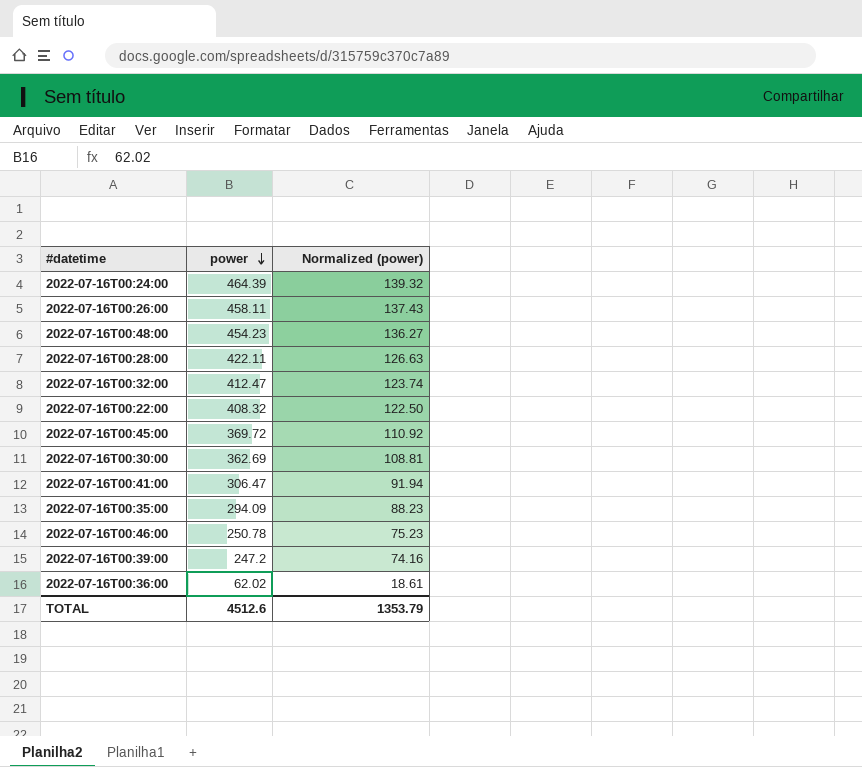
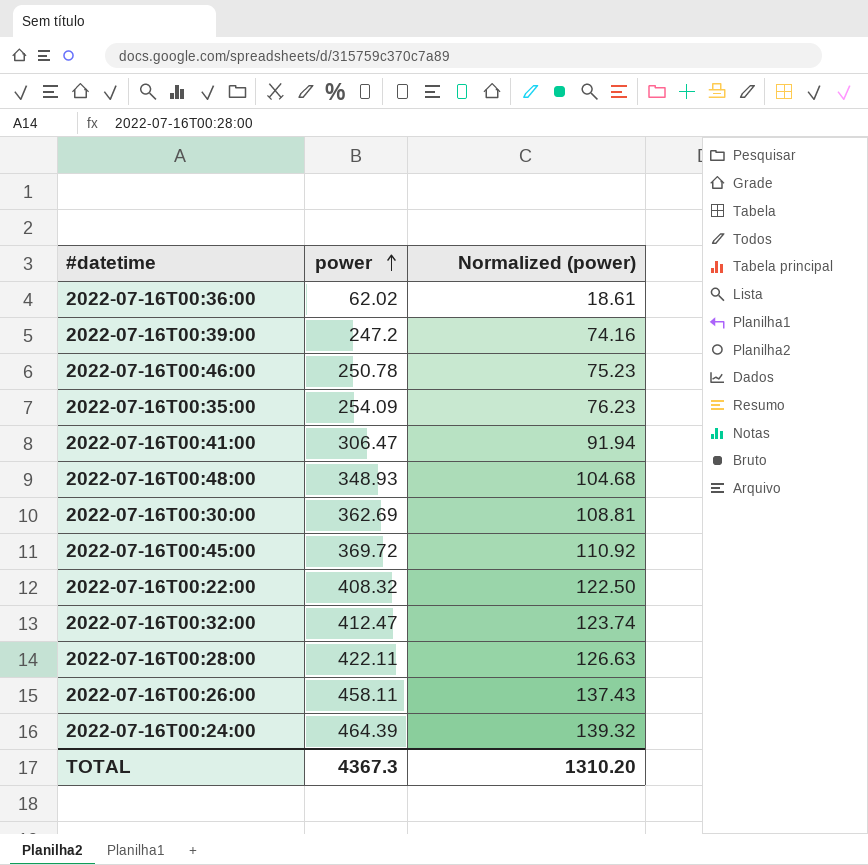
row order: power descending -> power ascending
2022-07-16T00:35:00 | power: 294.09 -> 254.09
2022-07-16T00:35:00 | Normalized (power): 88.23 -> 76.23
2022-07-16T00:48:00 | power: 454.23 -> 348.93
2022-07-16T00:48:00 | Normalized (power): 136.27 -> 104.68
TOTAL | power: 4512.6 -> 4367.3
TOTAL | Normalized (power): 1353.79 -> 1310.20

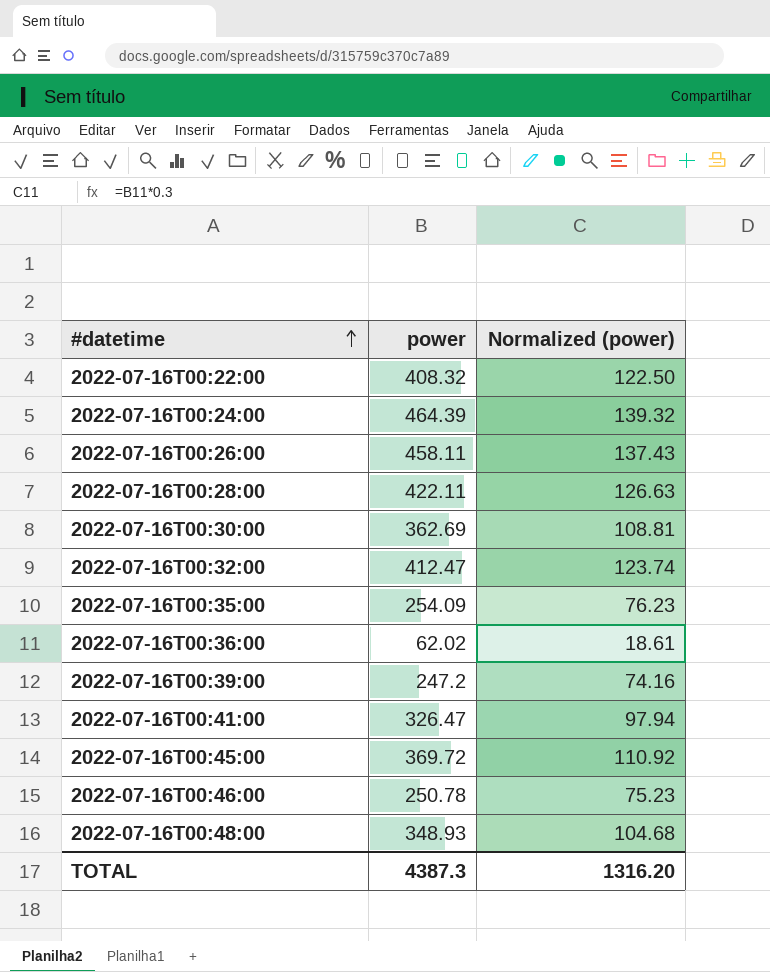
row order: power ascending -> #datetime ascending
2022-07-16T00:41:00 | power: 306.47 -> 326.47
2022-07-16T00:41:00 | Normalized (power): 91.94 -> 97.94
TOTAL | power: 4367.3 -> 4387.3
TOTAL | Normalized (power): 1310.20 -> 1316.20

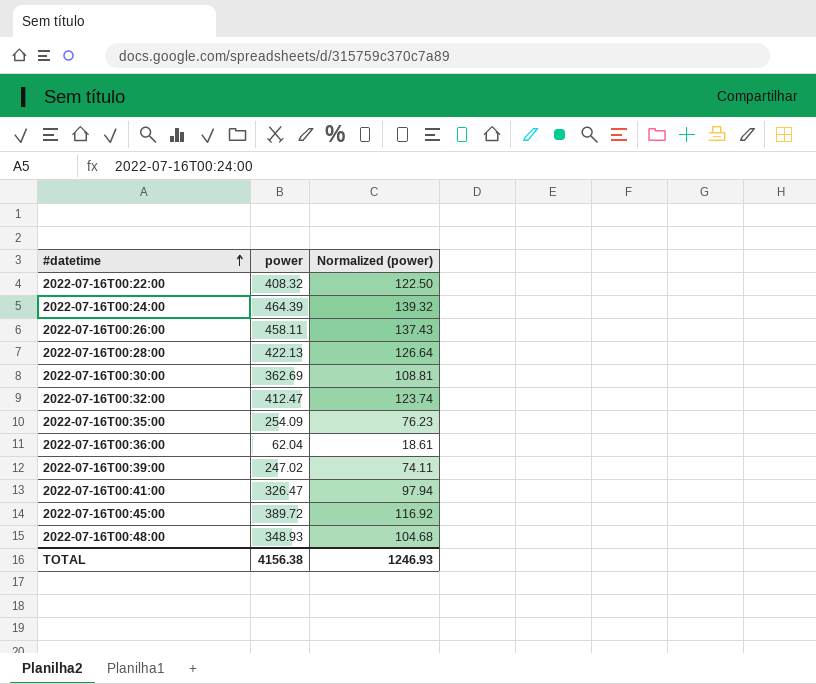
row 2022-07-16T00:46:00: 250.78 | 75.23 -> none
2022-07-16T00:28:00 | power: 422.11 -> 422.13
2022-07-16T00:28:00 | Normalized (power): 126.63 -> 126.64
2022-07-16T00:36:00 | power: 62.02 -> 62.04
2022-07-16T00:39:00 | power: 247.2 -> 247.02
2022-07-16T00:39:00 | Normalized (power): 74.16 -> 74.11
2022-07-16T00:45:00 | power: 369.72 -> 389.72
2022-07-16T00:45:00 | Normalized (power): 110.92 -> 116.92
TOTAL | power: 4387.3 -> 4156.38
TOTAL | Normalized (power): 1316.20 -> 1246.93

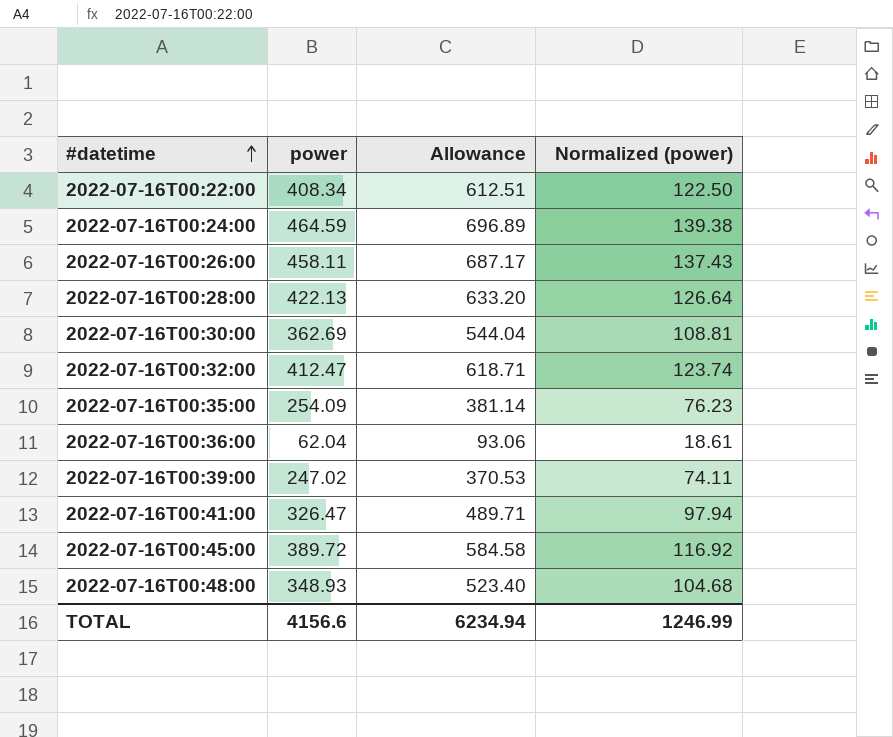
column Allowance | formula: none -> [power] * 1.5
2022-07-16T00:22:00 | power: 408.32 -> 408.34
2022-07-16T00:24:00 | power: 464.39 -> 464.59
2022-07-16T00:24:00 | Normalized (power): 139.32 -> 139.38
TOTAL | power: 4156.38 -> 4156.6
TOTAL | Normalized (power): 1246.93 -> 1246.99

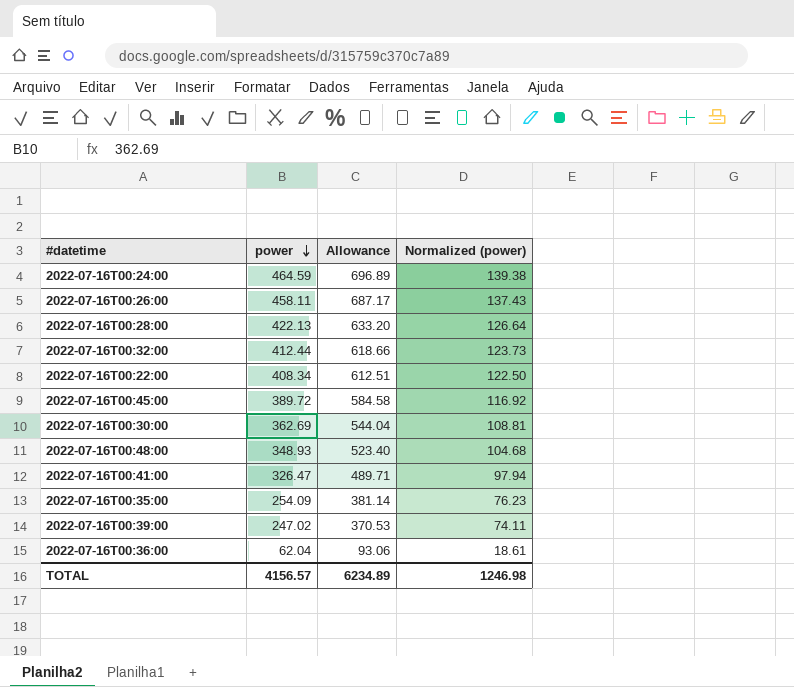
row order: #datetime ascending -> power descending
2022-07-16T00:32:00 | power: 412.47 -> 412.44
2022-07-16T00:32:00 | Allowance: 618.71 -> 618.66
2022-07-16T00:32:00 | Normalized (power): 123.74 -> 123.73
TOTAL | power: 4156.6 -> 4156.57
TOTAL | Allowance: 6234.94 -> 6234.89
TOTAL | Normalized (power): 1246.99 -> 1246.98

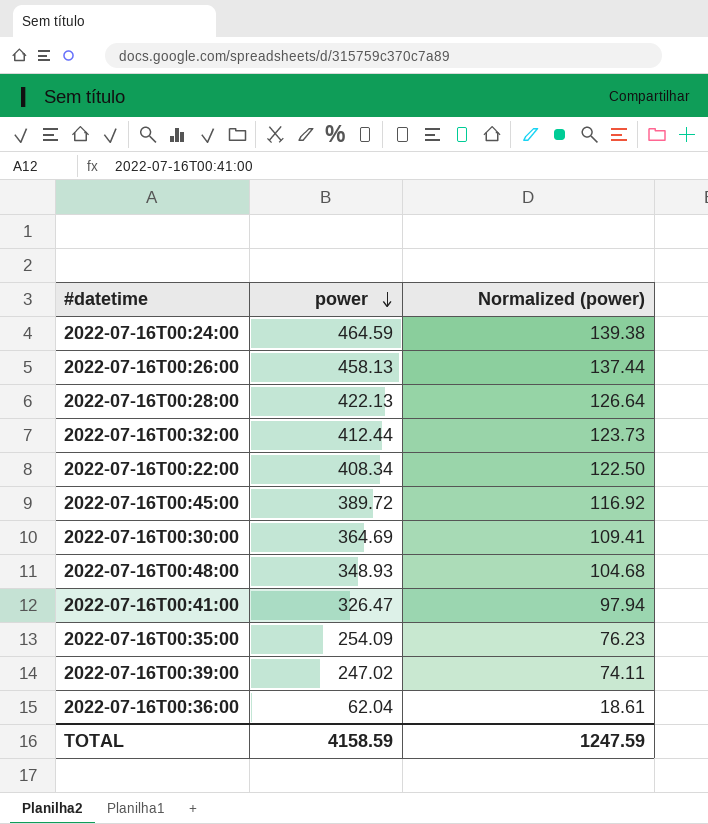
column Allowance | formula: [power] * 1.5 -> none
2022-07-16T00:26:00 | power: 458.11 -> 458.13
2022-07-16T00:26:00 | Normalized (power): 137.43 -> 137.44
2022-07-16T00:30:00 | power: 362.69 -> 364.69
2022-07-16T00:30:00 | Normalized (power): 108.81 -> 109.41
TOTAL | power: 4156.57 -> 4158.59
TOTAL | Normalized (power): 1246.98 -> 1247.59

